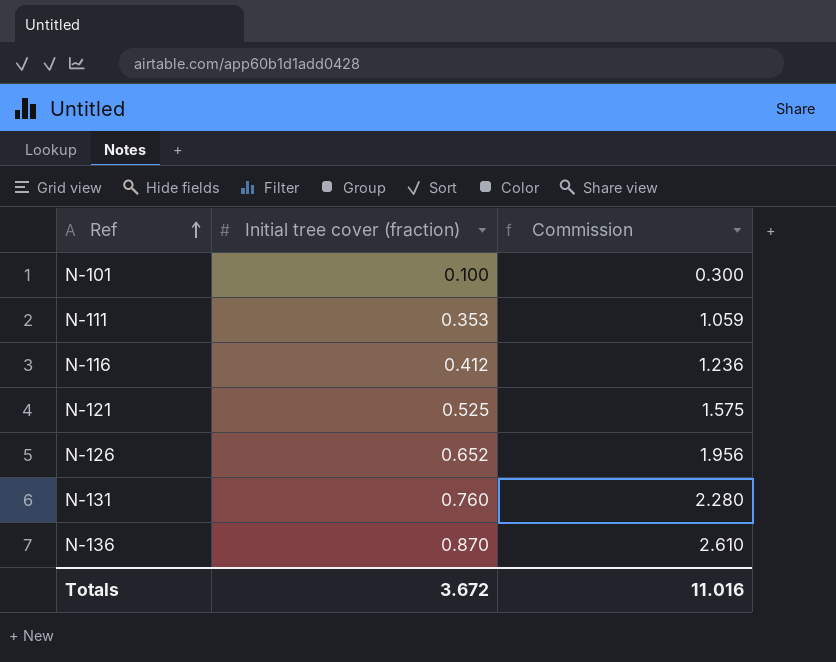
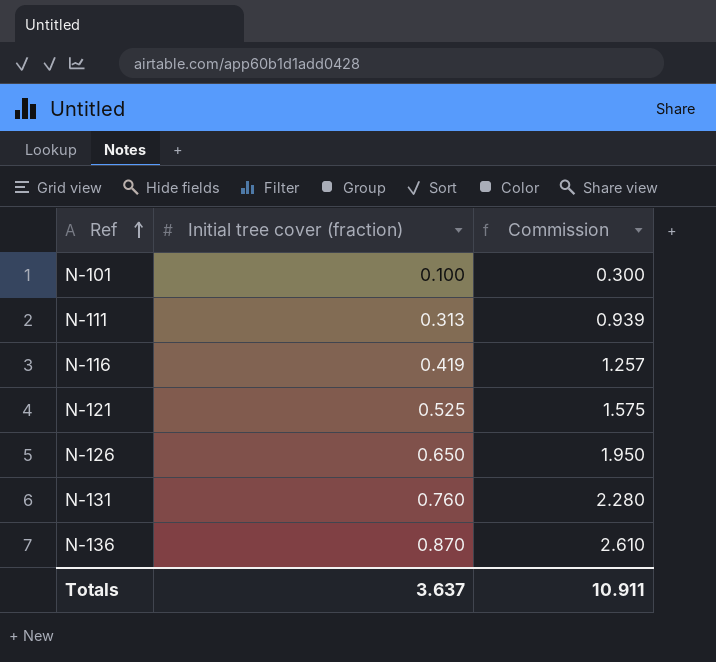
N-111 | Initial tree cover (fraction): 0.353 -> 0.313
N-111 | Commission: 1.059 -> 0.939
N-116 | Initial tree cover (fraction): 0.412 -> 0.419
N-116 | Commission: 1.236 -> 1.257
N-126 | Initial tree cover (fraction): 0.652 -> 0.650
N-126 | Commission: 1.956 -> 1.950
Totals | Initial tree cover (fraction): 3.672 -> 3.637
Totals | Commission: 11.016 -> 10.911

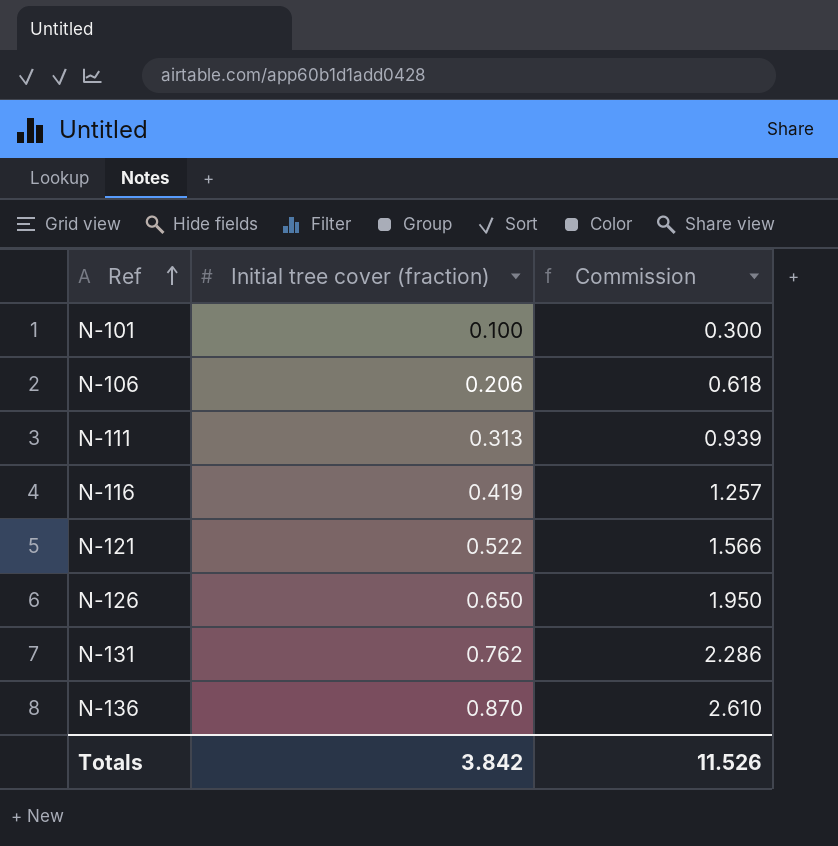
row N-106: none -> 0.206 | 0.618
N-121 | Initial tree cover (fraction): 0.525 -> 0.522
N-121 | Commission: 1.575 -> 1.566
N-131 | Initial tree cover (fraction): 0.760 -> 0.762
N-131 | Commission: 2.280 -> 2.286
Totals | Initial tree cover (fraction): 3.637 -> 3.842
Totals | Commission: 10.911 -> 11.526

